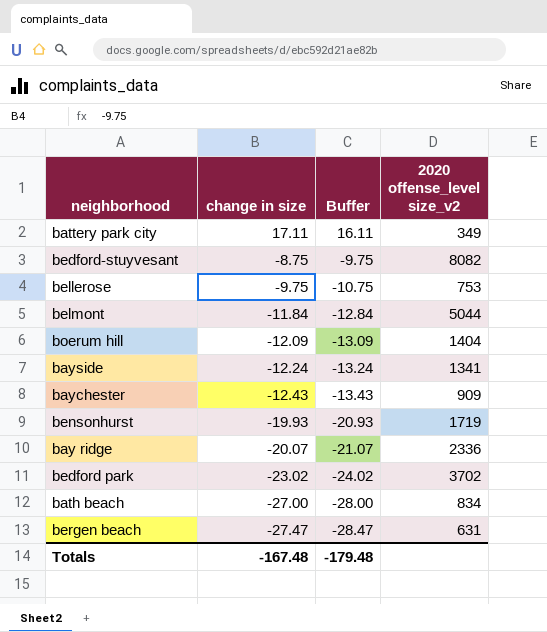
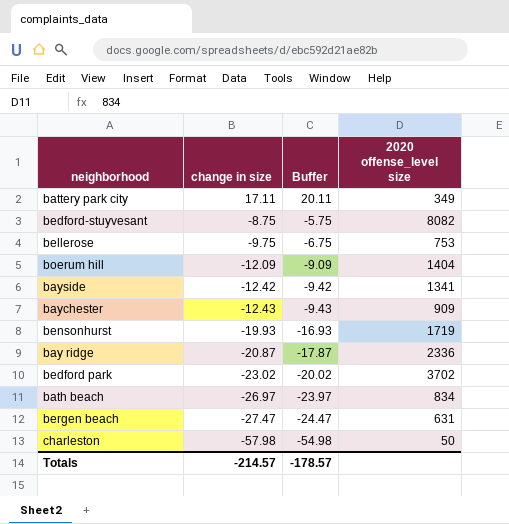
column Buffer | formula: [change in size] - 1 -> [change in size] + 3
column name: 2020 offense_level size_v2 -> 2020 offense_level size
row belmont: -11.84 | -12.84 | 5044 -> none
bayside | change in size: -12.24 -> -12.42
bay ridge | change in size: -20.07 -> -20.87
bath beach | change in size: -27.00 -> -26.97
row charleston: none -> -57.98 | -54.98 | 50
Totals | change in size: -167.48 -> -214.57
Totals | Buffer: -179.48 -> -178.57

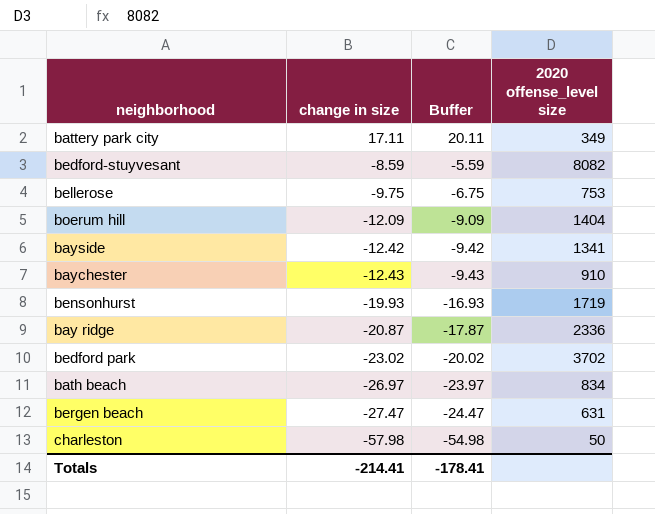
bedford-stuyvesant | change in size: -8.75 -> -8.59
bedford-stuyvesant | Buffer: -5.75 -> -5.59
baychester | 2020 offense_level size: 909 -> 910
Totals | change in size: -214.57 -> -214.41
Totals | Buffer: -178.57 -> -178.41

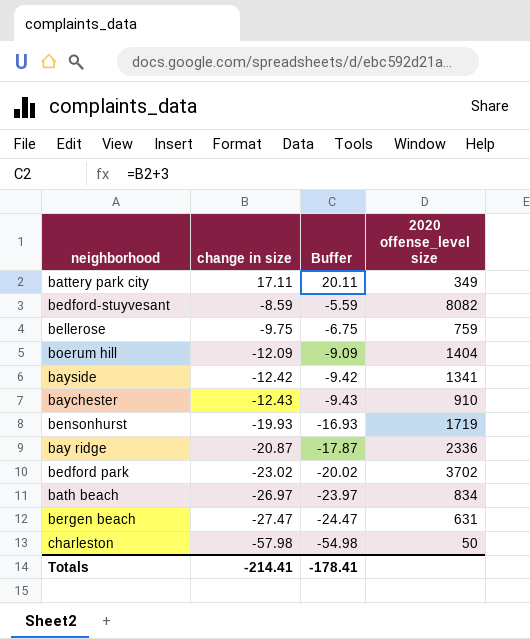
bellerose | 2020 offense_level size: 753 -> 759

